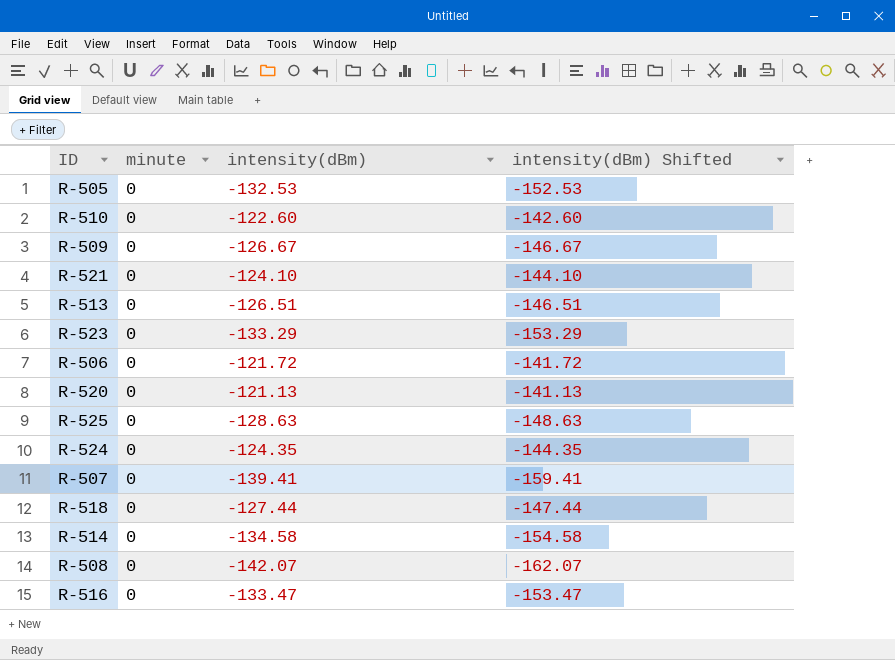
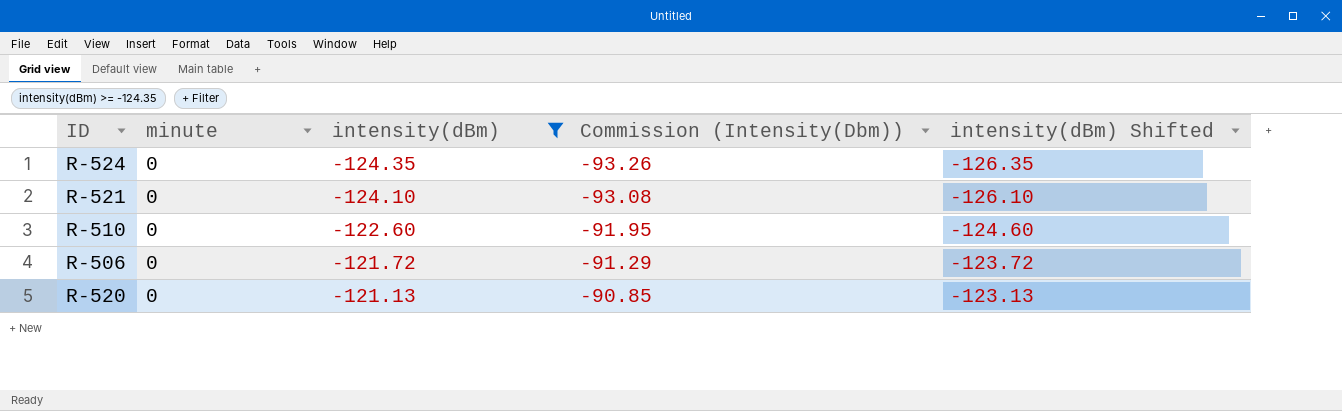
filter: none -> intensity(dBm) >= -124.35
row order: none -> intensity(dBm) ascending
column Commission (Intensity(Dbm)) | formula: none -> [intensity(dBm)] * 0.75
column intensity(dBm) Shifted | formula: [intensity(dBm)] - 20 -> [intensity(dBm)] - 2

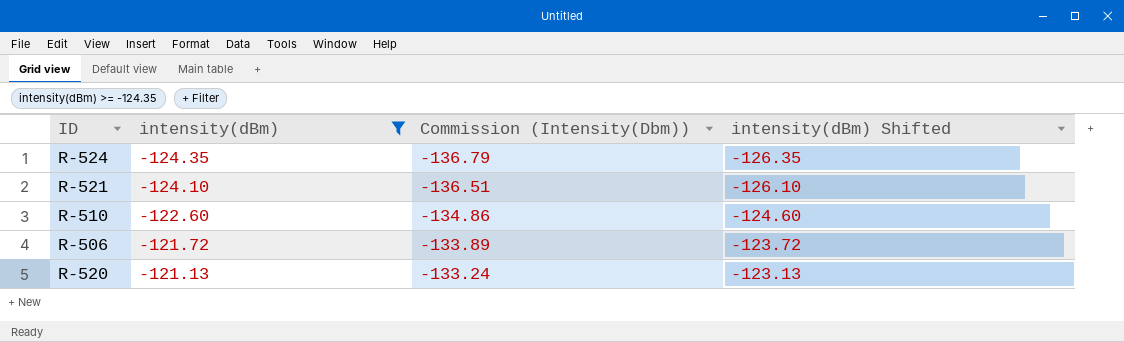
column minute | position: 2 -> none
column Commission (Intensity(Dbm)) | formula: [intensity(dBm)] * 0.75 -> [intensity(dBm)] * 1.1

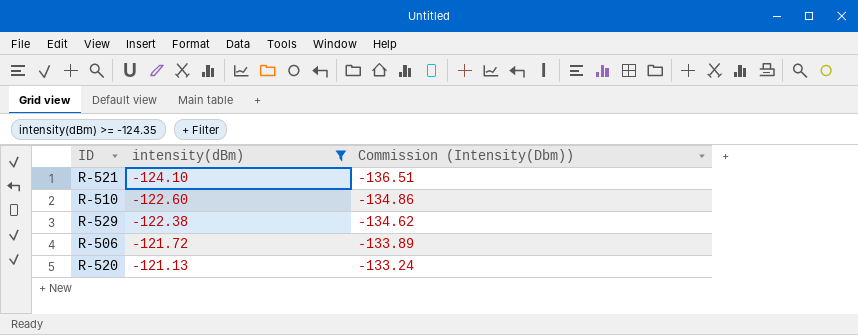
column intensity(dBm) Shifted | formula: [intensity(dBm)] - 2 -> none
row R-524: -124.35 | -136.79 | -126.35 -> none
row R-529: none -> -122.38 | -134.62

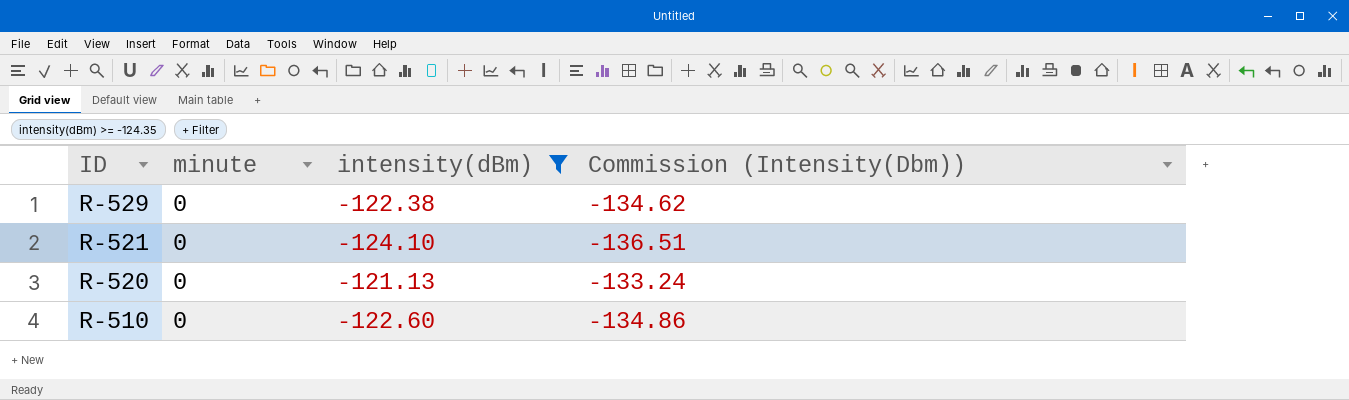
row order: intensity(dBm) ascending -> ID descending
column minute | position: none -> 2
row R-506: -121.72 | -133.89 -> none

